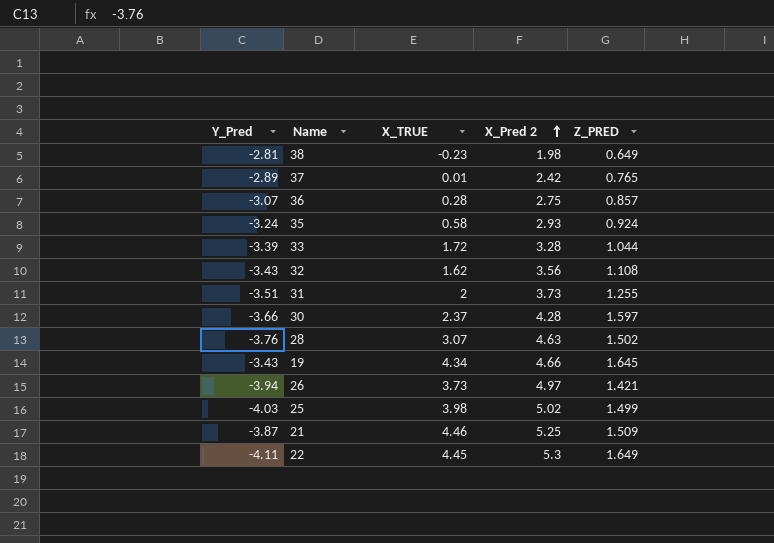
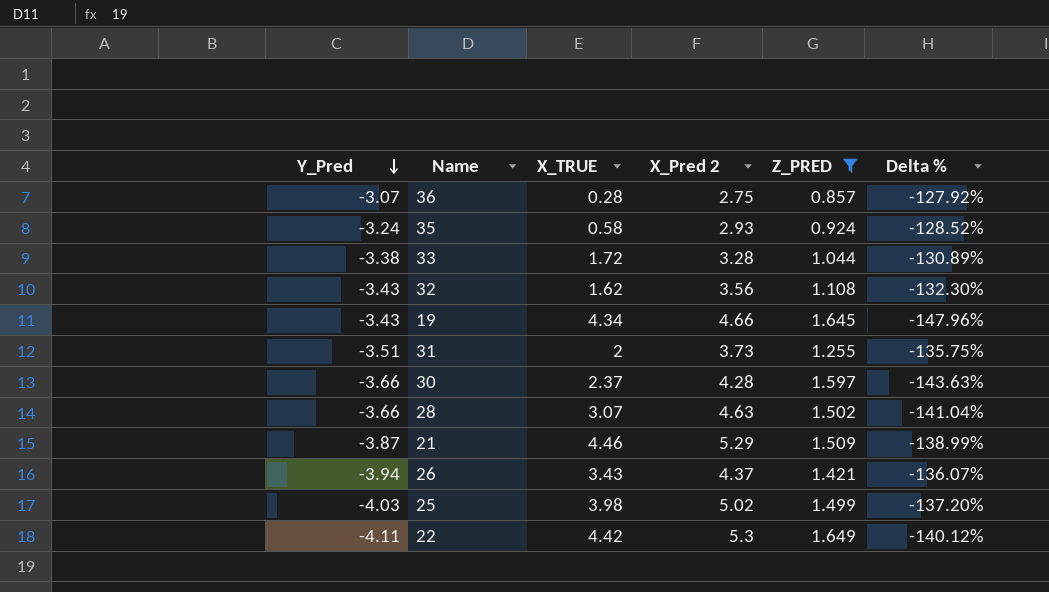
filter: none -> Z_PRED >= 0.857
row order: X_Pred 2 ascending -> Y_Pred descending
column Delta % | formula: none -> ([Z_PRED] - [Y_Pred]) / [Y_Pred]
33 | Y_Pred: -3.39 -> -3.38
28 | Y_Pred: -3.76 -> -3.66
21 | X_Pred 2: 5.25 -> 5.29
26 | X_TRUE: 3.73 -> 3.43
26 | X_Pred 2: 4.97 -> 4.37
22 | X_TRUE: 4.45 -> 4.42

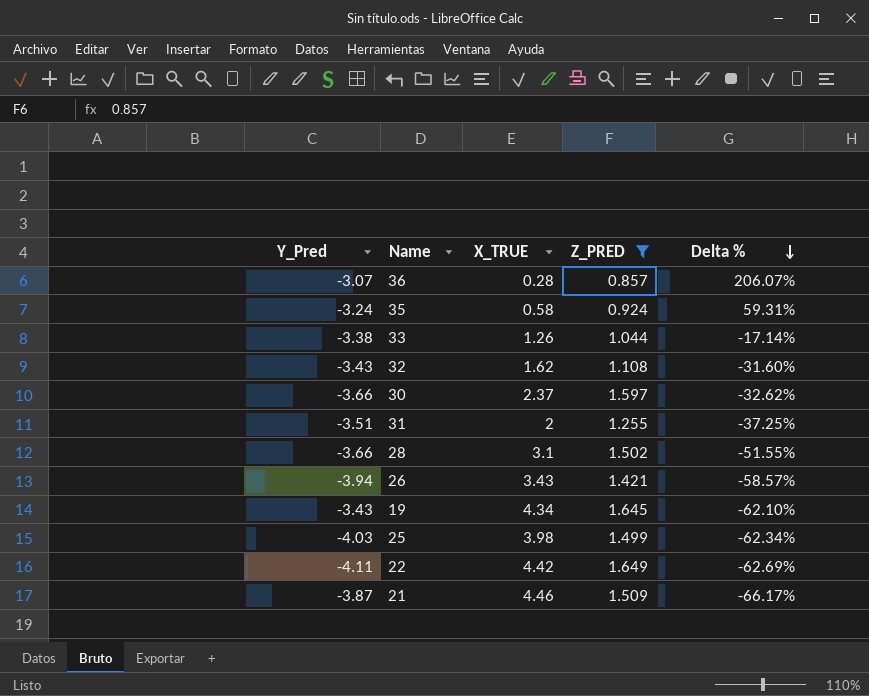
row order: Y_Pred descending -> Delta % descending
column X_Pred 2 | position: 4 -> none
column Delta % | formula: ([Z_PRED] - [Y_Pred]) / [Y_Pred] -> ([Z_PRED] - [X_TRUE]) / [X_TRUE]
33 | X_TRUE: 1.72 -> 1.26
28 | X_TRUE: 3.07 -> 3.1

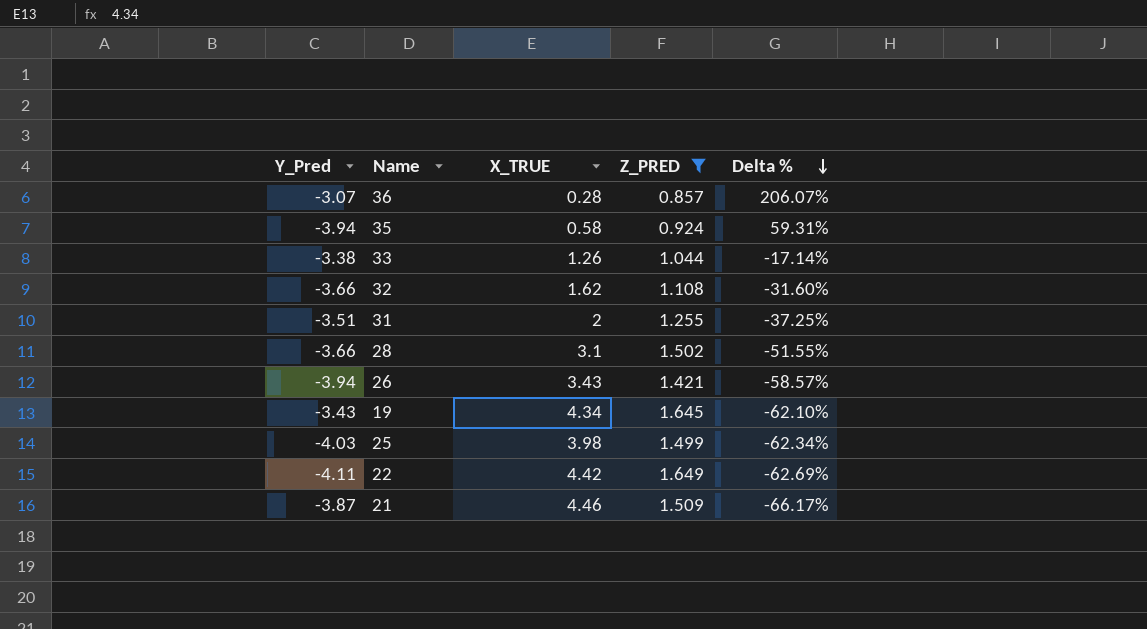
row 30: -3.66 | 2.37 | 1.597 | -32.62% -> none
35 | Y_Pred: -3.24 -> -3.94
32 | Y_Pred: -3.43 -> -3.66

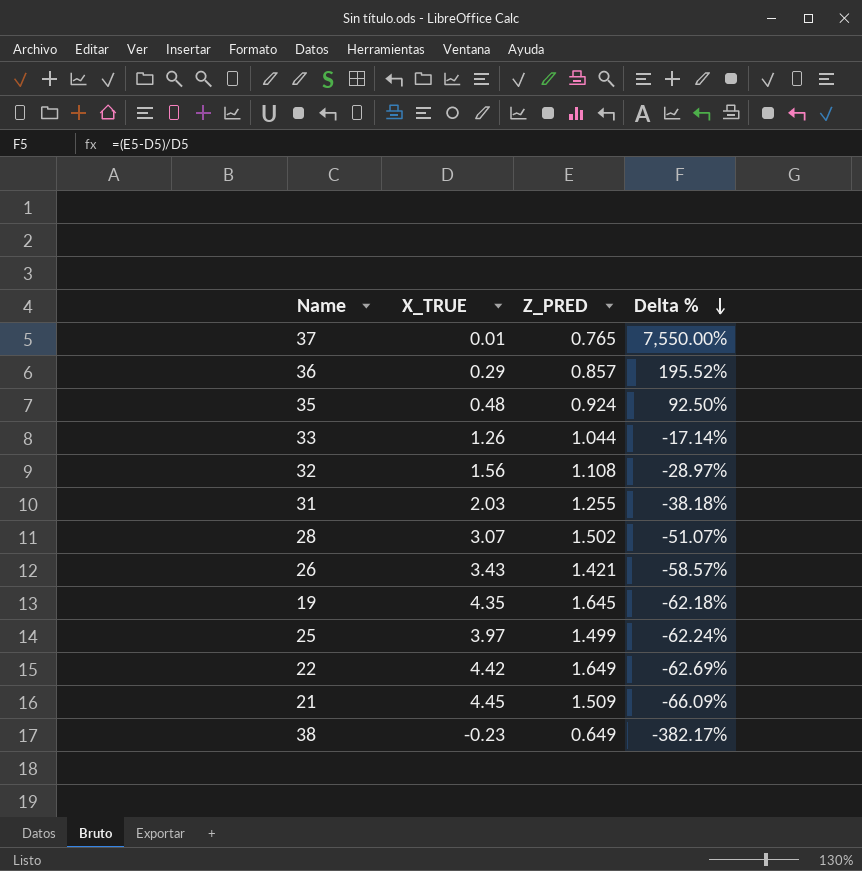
filter: Z_PRED >= 0.857 -> none
column Y_Pred | position: 1 -> none
36 | X_TRUE: 0.28 -> 0.29
36 | Delta %: 206.07% -> 195.52%
35 | X_TRUE: 0.58 -> 0.48
35 | Delta %: 59.31% -> 92.50%
32 | X_TRUE: 1.62 -> 1.56
32 | Delta %: -31.60% -> -28.97%
31 | X_TRUE: 2 -> 2.03
31 | Delta %: -37.25% -> -38.18%
28 | X_TRUE: 3.1 -> 3.07
28 | Delta %: -51.55% -> -51.07%
19 | X_TRUE: 4.34 -> 4.35
19 | Delta %: -62.10% -> -62.18%
25 | X_TRUE: 3.98 -> 3.97
25 | Delta %: -62.34% -> -62.24%
21 | X_TRUE: 4.46 -> 4.45
21 | Delta %: -66.17% -> -66.09%

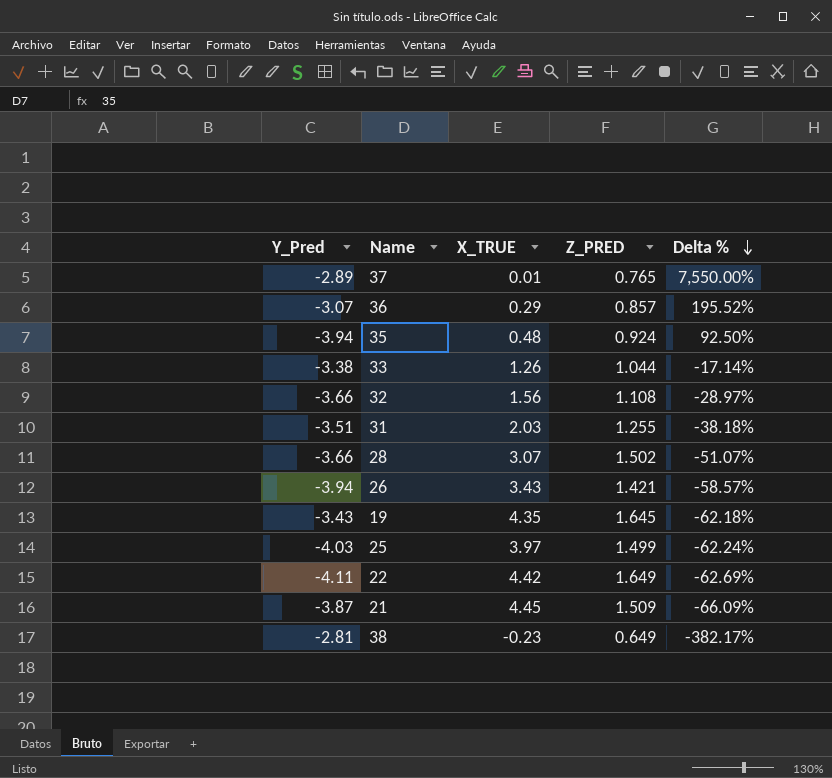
column Y_Pred | position: none -> 1

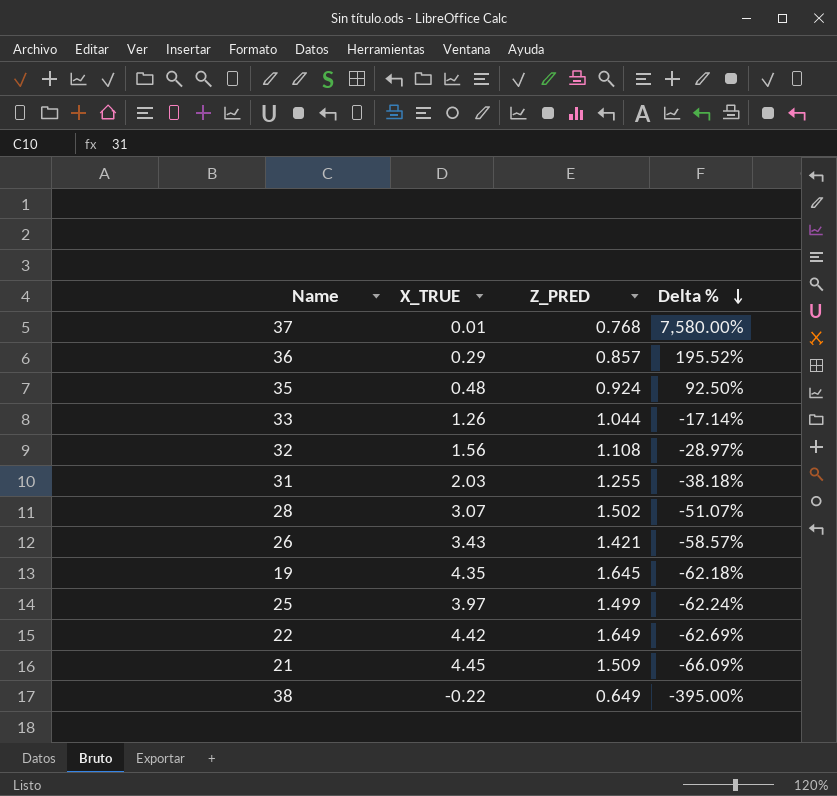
column Y_Pred | position: 1 -> none
37 | Z_PRED: 0.765 -> 0.768
37 | Delta %: 7,550.00% -> 7,580.00%
38 | X_TRUE: -0.23 -> -0.22
38 | Delta %: -382.17% -> -395.00%

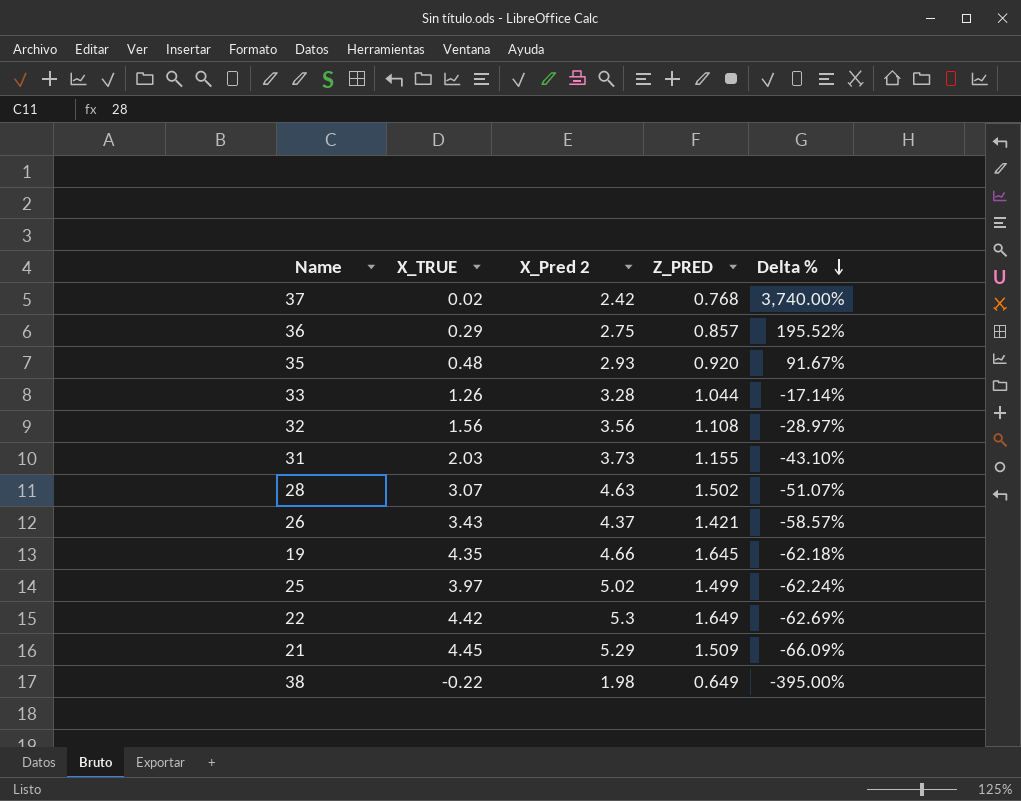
column X_Pred 2 | position: none -> 3
37 | X_TRUE: 0.01 -> 0.02
37 | Delta %: 7,580.00% -> 3,740.00%
35 | Z_PRED: 0.924 -> 0.920
35 | Delta %: 92.50% -> 91.67%
31 | Z_PRED: 1.255 -> 1.155
31 | Delta %: -38.18% -> -43.10%

